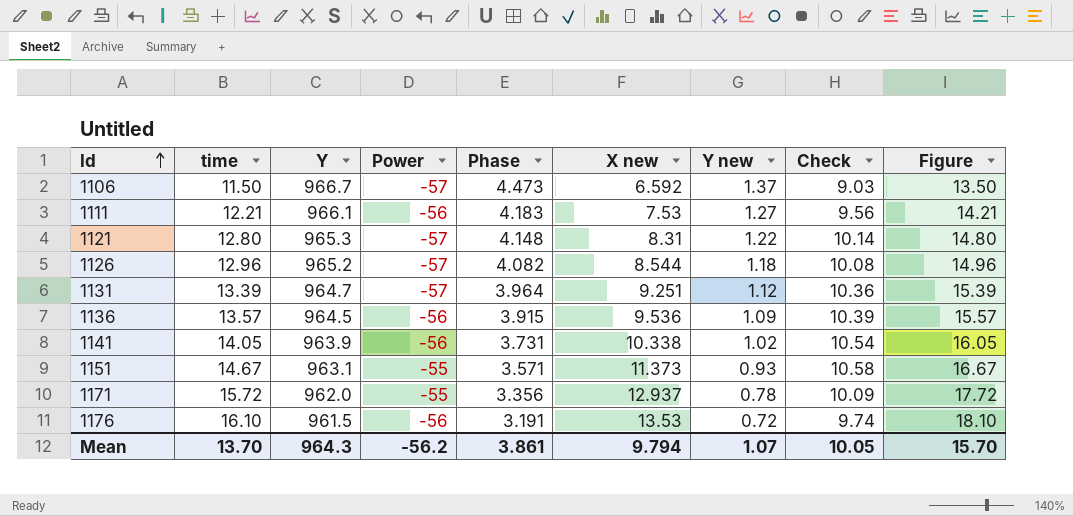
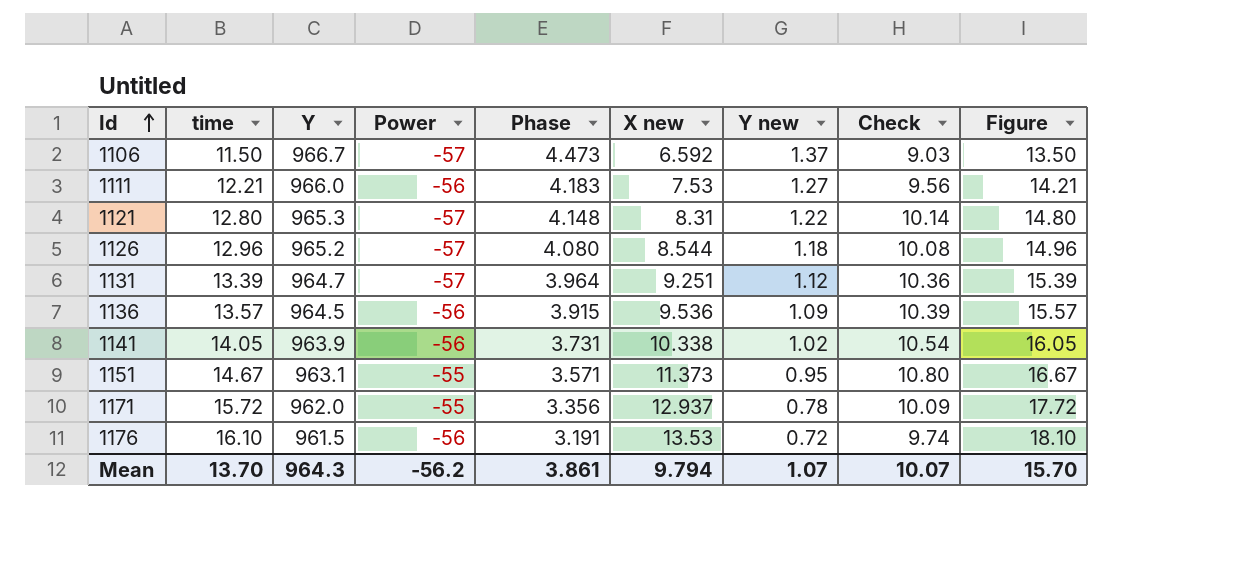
1111 | Y: 966.1 -> 966.0
1126 | Phase: 4.082 -> 4.080
1151 | Y new: 0.93 -> 0.95
1151 | Check: 10.58 -> 10.80
Mean | Check: 10.05 -> 10.07

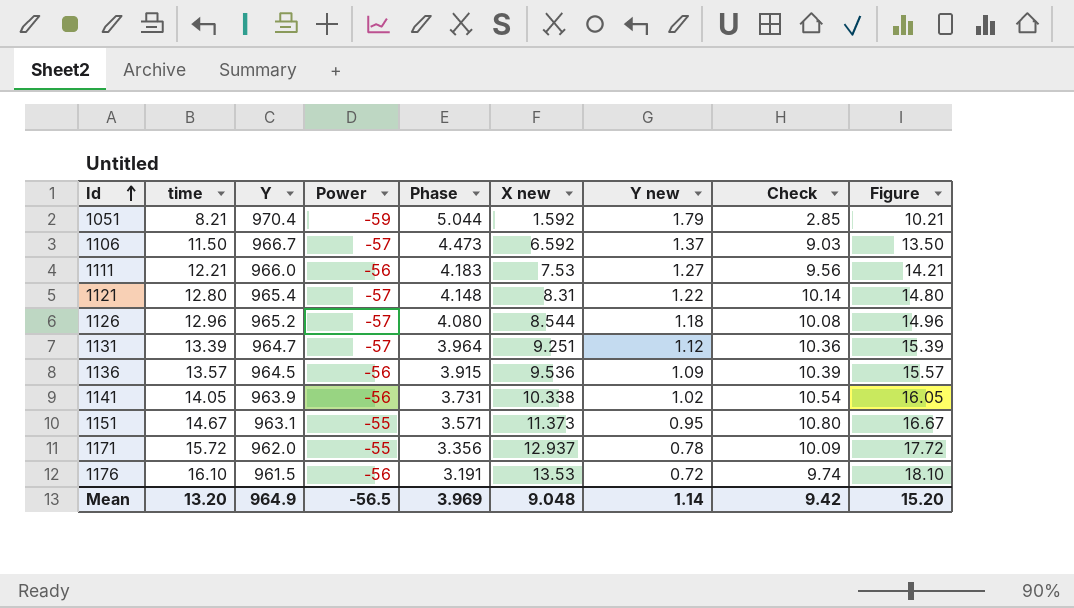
row 1051: none -> 8.21 | 970.4 | -59 | 5.044 | 1.592 | 1.79 | 2.85 | 10.21
1121 | Y: 965.3 -> 965.4
Mean | time: 13.70 -> 13.20
Mean | Y: 964.3 -> 964.9
Mean | Power: -56.2 -> -56.5
Mean | Phase: 3.861 -> 3.969
Mean | X new: 9.794 -> 9.048
Mean | Y new: 1.07 -> 1.14
Mean | Check: 10.07 -> 9.42
Mean | Figure: 15.70 -> 15.20

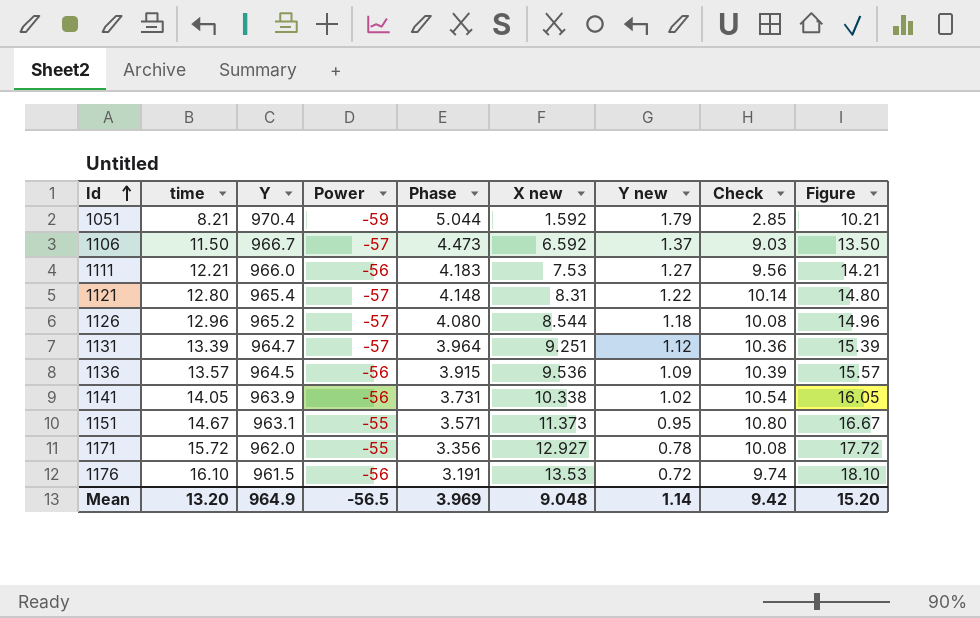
1171 | X new: 12.937 -> 12.927
1171 | Check: 10.09 -> 10.08

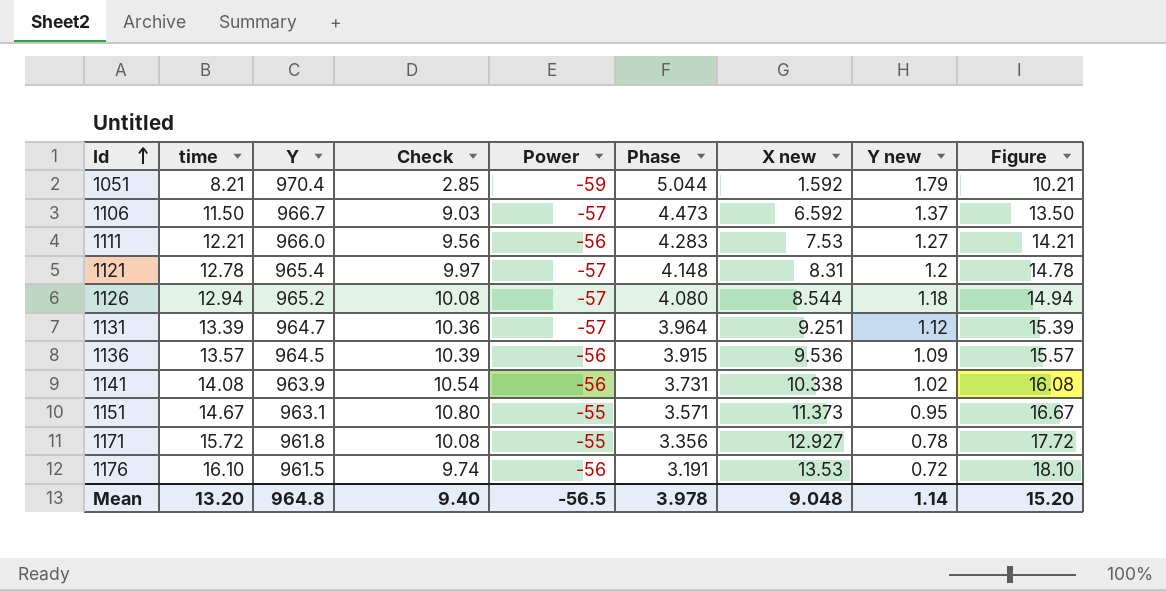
column Check | position: 8 -> 4
1111 | Phase: 4.183 -> 4.283
1121 | time: 12.80 -> 12.78
1121 | Check: 10.14 -> 9.97
1121 | Y new: 1.22 -> 1.2
1121 | Figure: 14.80 -> 14.78
1126 | time: 12.96 -> 12.94
1126 | Figure: 14.96 -> 14.94
1141 | time: 14.05 -> 14.08
1141 | Figure: 16.05 -> 16.08
1171 | Y: 962.0 -> 961.8
Mean | Y: 964.9 -> 964.8
Mean | Check: 9.42 -> 9.40
Mean | Phase: 3.969 -> 3.978

